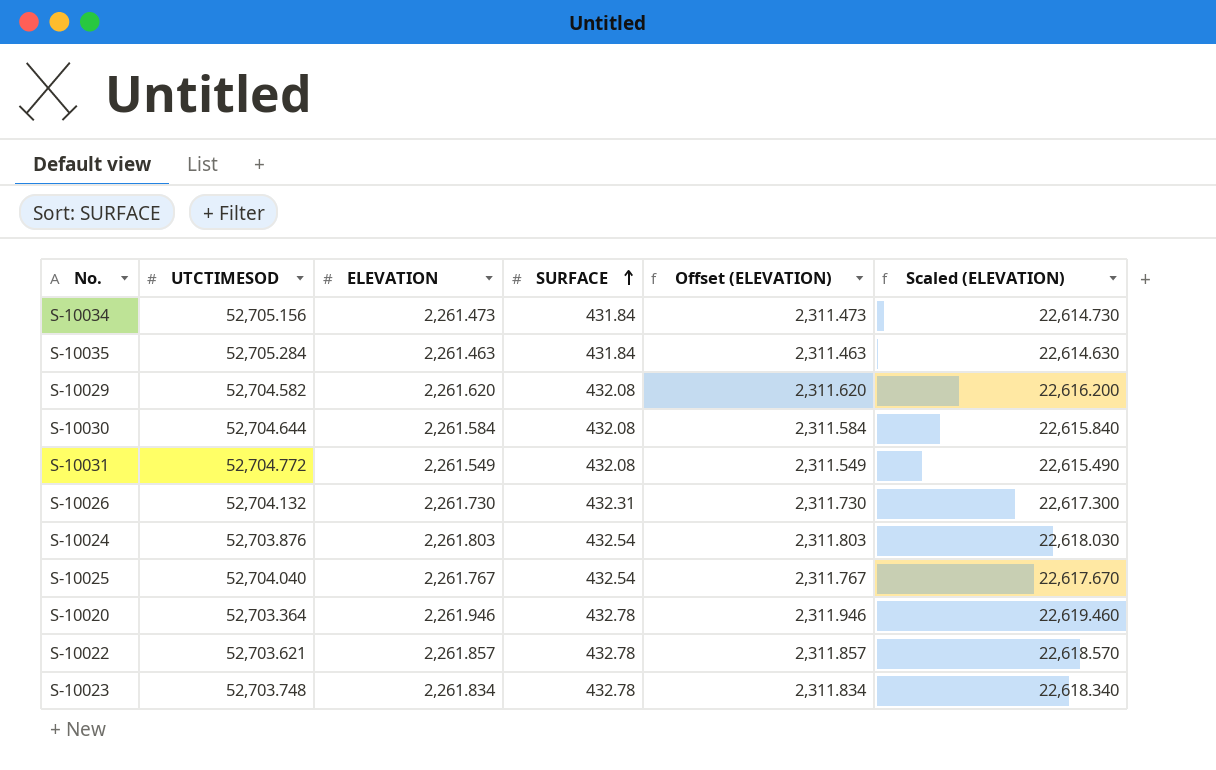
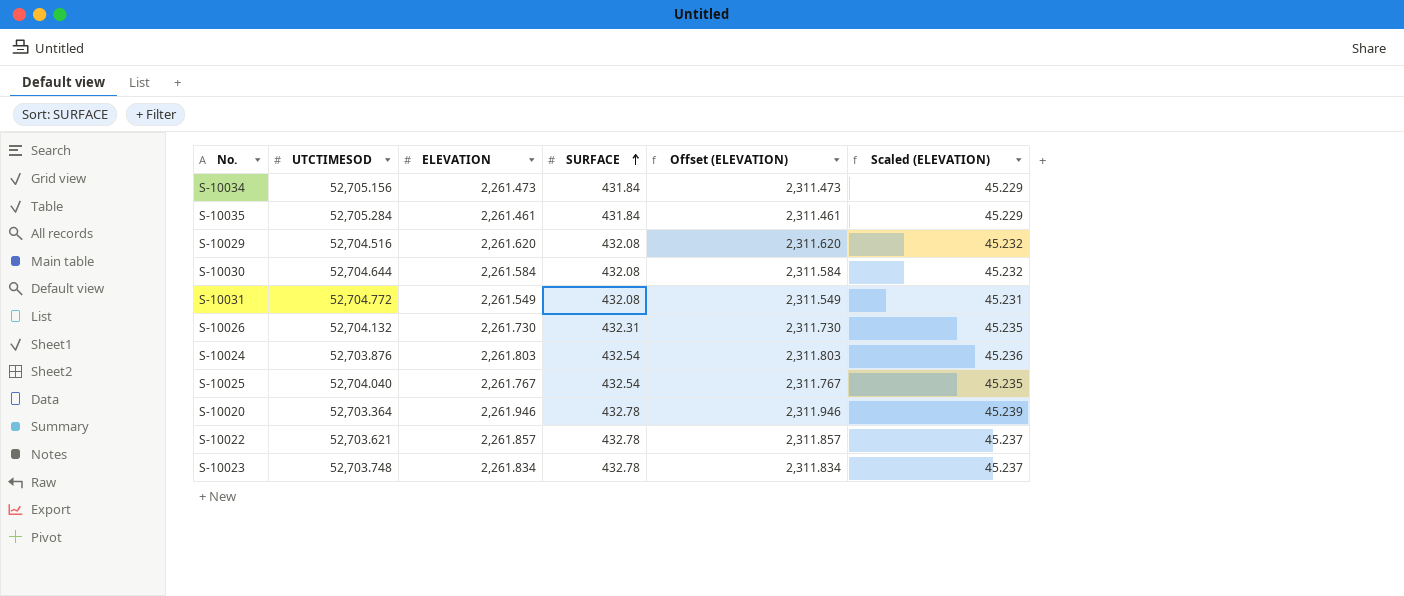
column Scaled (ELEVATION) | formula: [ELEVATION] * 10 -> [ELEVATION] * 0.02
S-10035 | ELEVATION: 2,261.463 -> 2,261.461
S-10035 | Offset (ELEVATION): 2,311.463 -> 2,311.461
S-10029 | UTCTIMESOD: 52,704.582 -> 52,704.516

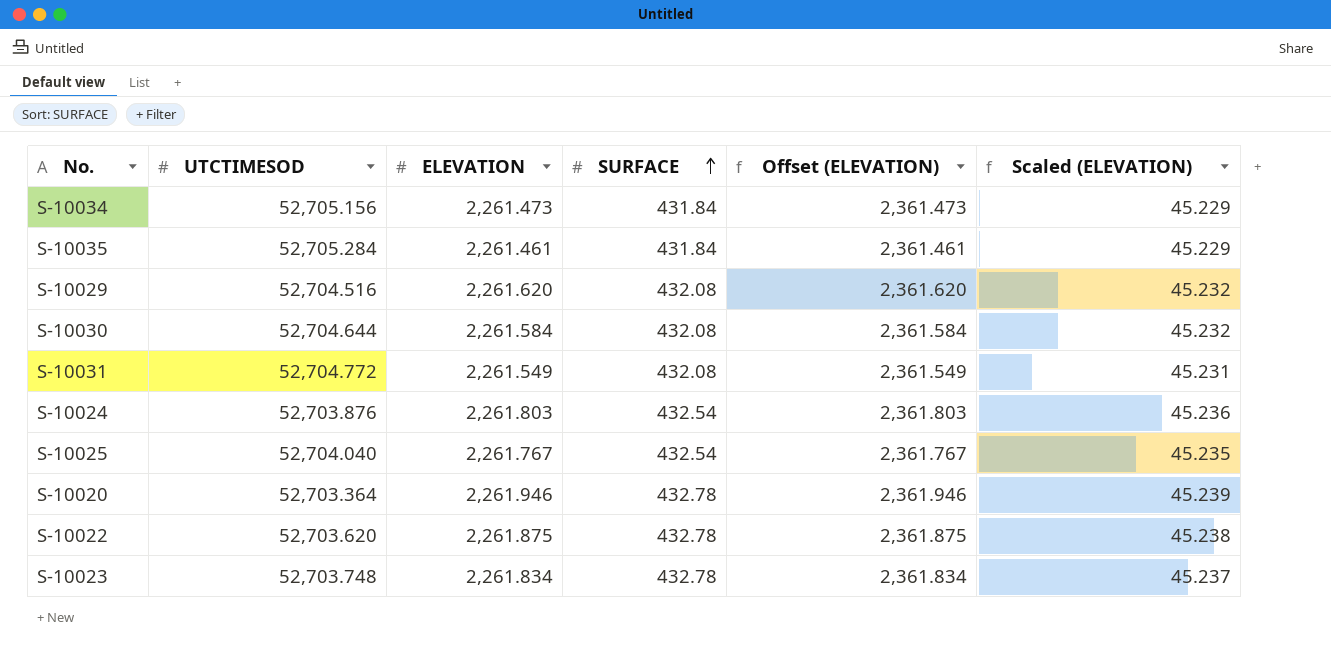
column Offset (ELEVATION) | formula: [ELEVATION] + 50 -> [ELEVATION] + 100
row S-10026: 52,704.132 | 2,261.730 | 432.31 | 2,311.730 | 45.235 -> none
S-10022 | UTCTIMESOD: 52,703.621 -> 52,703.620
S-10022 | ELEVATION: 2,261.857 -> 2,261.875
S-10022 | Scaled (ELEVATION): 45.237 -> 45.238

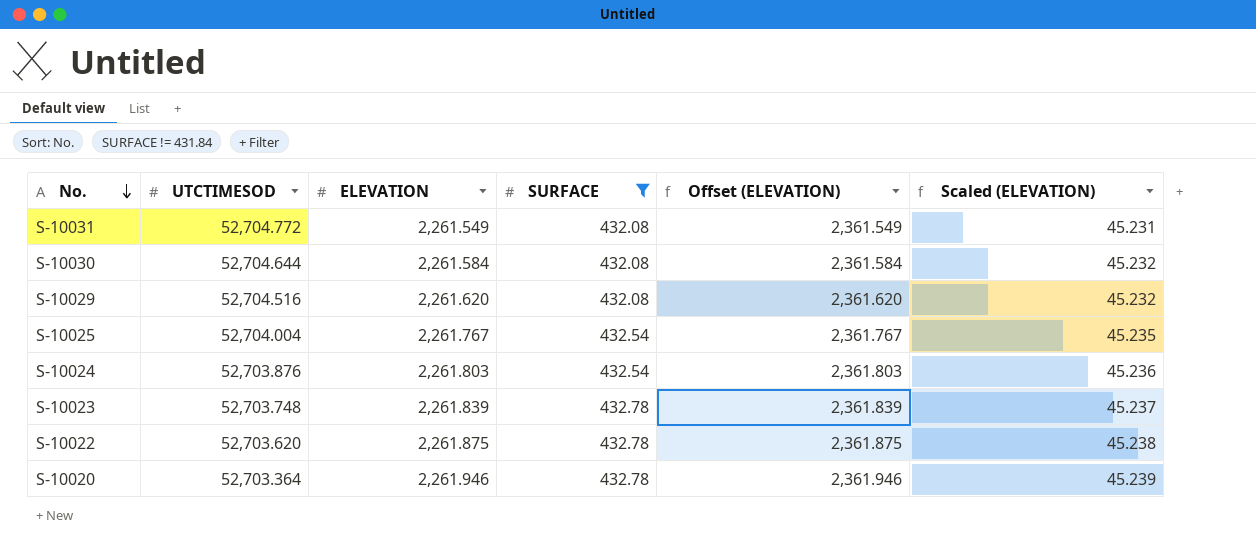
filter: none -> SURFACE != 431.84
row order: SURFACE ascending -> No. descending
S-10025 | UTCTIMESOD: 52,704.040 -> 52,704.004
S-10023 | ELEVATION: 2,261.834 -> 2,261.839
S-10023 | Offset (ELEVATION): 2,361.834 -> 2,361.839

